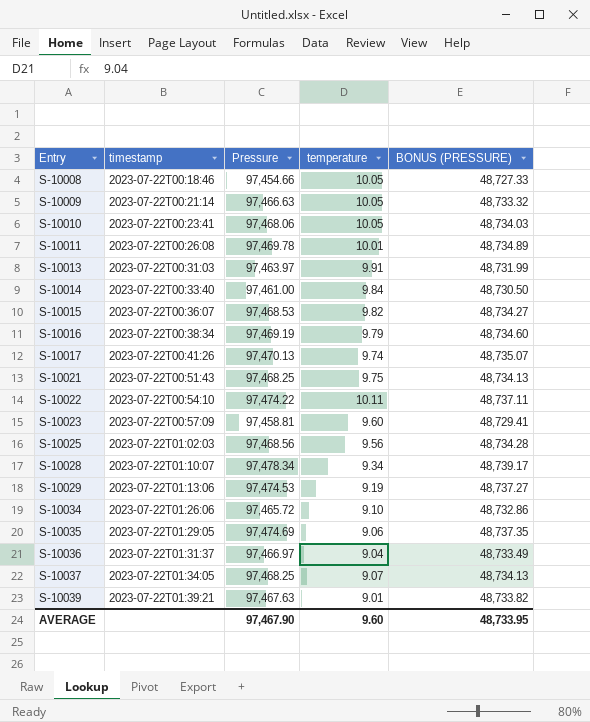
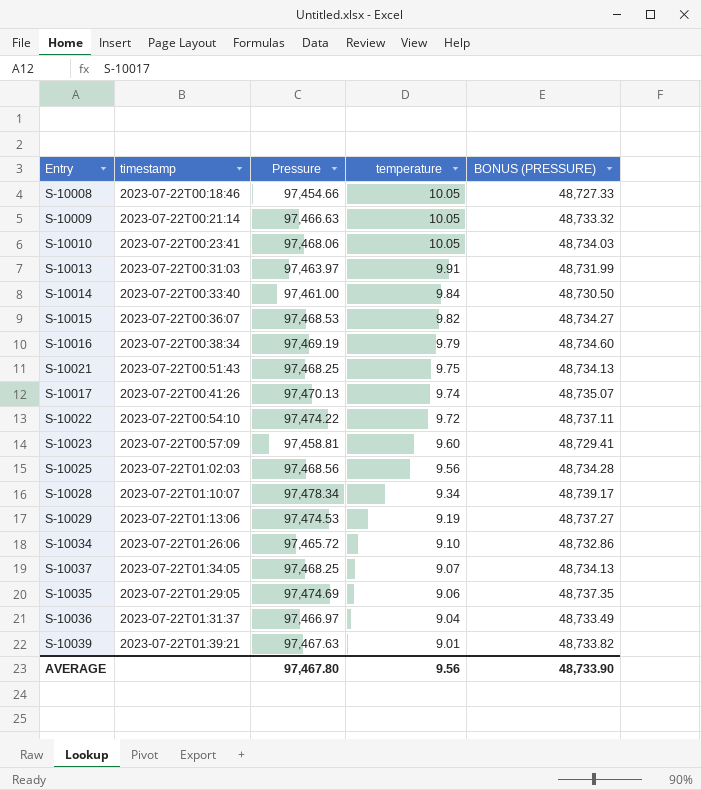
row order: Entry ascending -> temperature descending
row S-10011: 2023-07-22T00:26:08 | 97,469.78 | 10.01 | 48,734.89 -> none
S-10022 | temperature: 10.11 -> 9.72
AVERAGE | Pressure: 97,467.90 -> 97,467.80
AVERAGE | temperature: 9.60 -> 9.56
AVERAGE | BONUS (PRESSURE): 48,733.95 -> 48,733.90

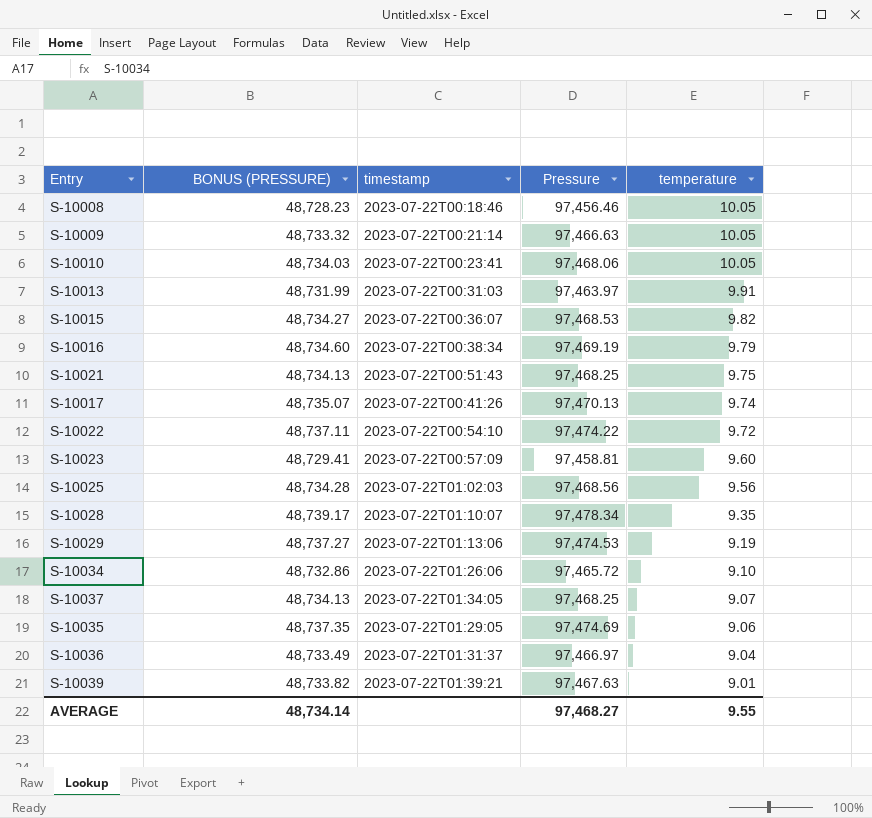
column BONUS (PRESSURE) | position: 5 -> 2
row S-10014: 2023-07-22T00:33:40 | 97,461.00 | 9.84 | 48,730.50 -> none
S-10008 | BONUS (PRESSURE): 48,727.33 -> 48,728.23
S-10008 | Pressure: 97,454.66 -> 97,456.46
S-10028 | temperature: 9.34 -> 9.35
AVERAGE | BONUS (PRESSURE): 48,733.90 -> 48,734.14
AVERAGE | Pressure: 97,467.80 -> 97,468.27
AVERAGE | temperature: 9.56 -> 9.55

